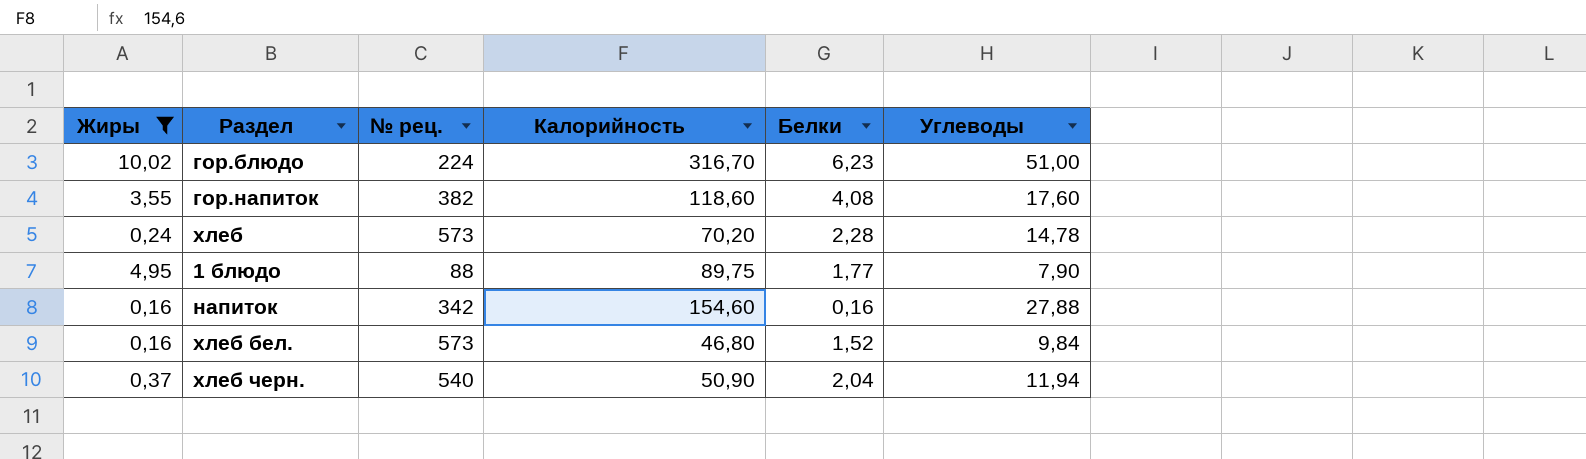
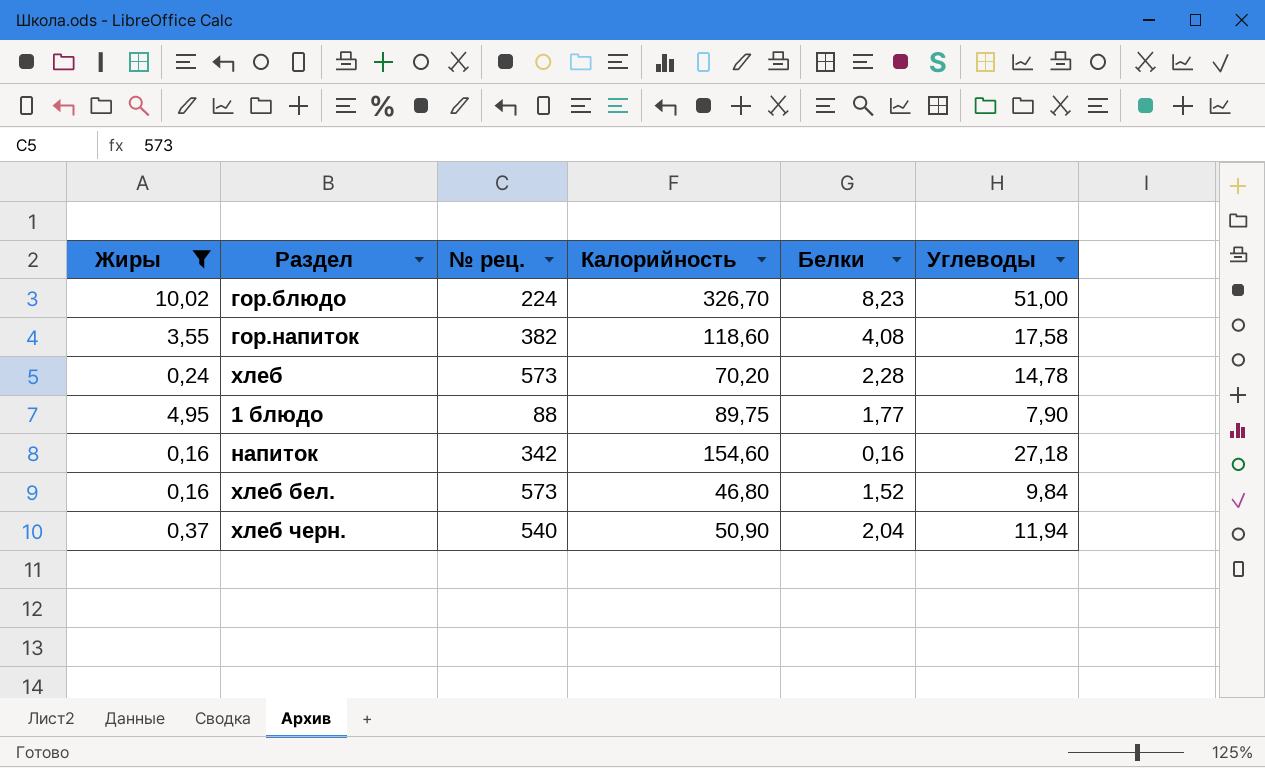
гор.блюдо | Калорийность: 316,70 -> 326,70
гор.блюдо | Белки: 6,23 -> 8,23
гор.напиток | Углеводы: 17,60 -> 17,58
напиток | Углеводы: 27,88 -> 27,18

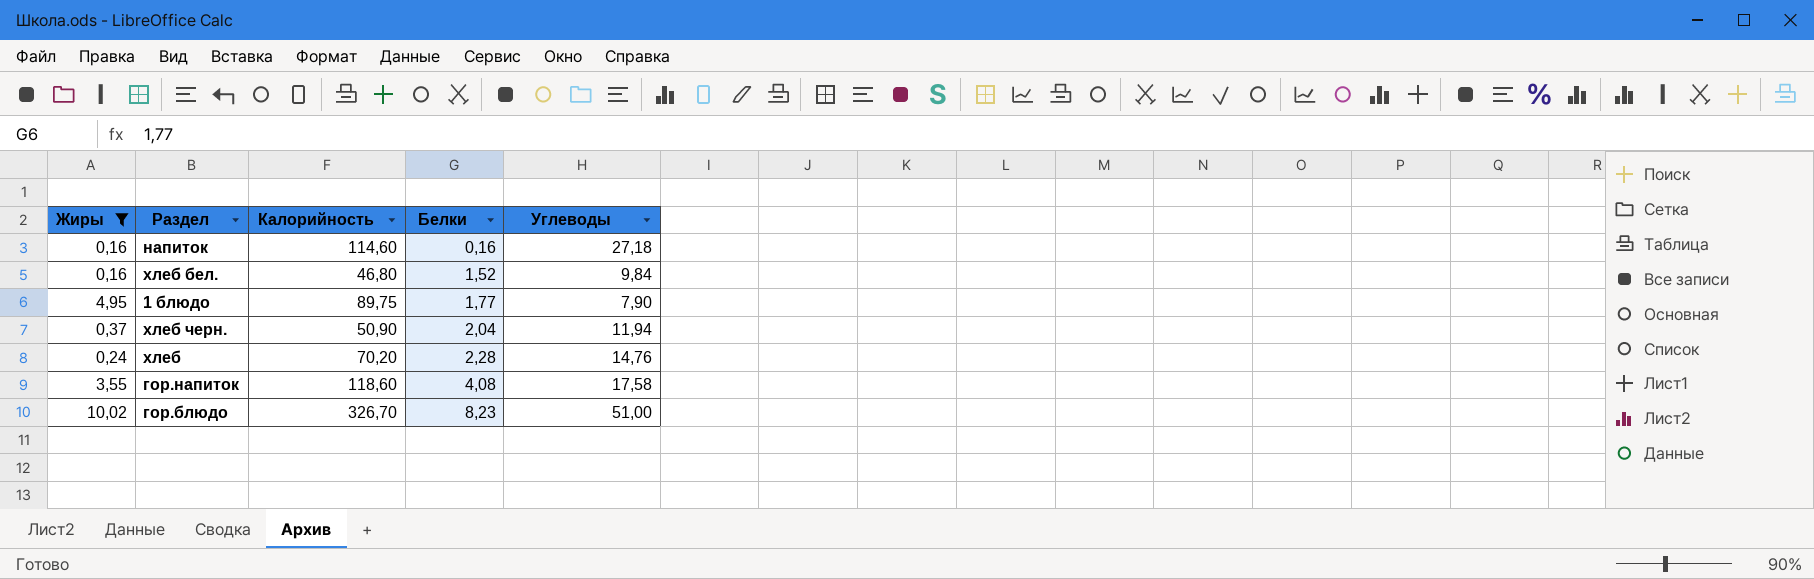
row order: none -> Белки ascending
column № рец. | position: 3 -> none
напиток | Калорийность: 154,60 -> 114,60
хлеб | Углеводы: 14,78 -> 14,76

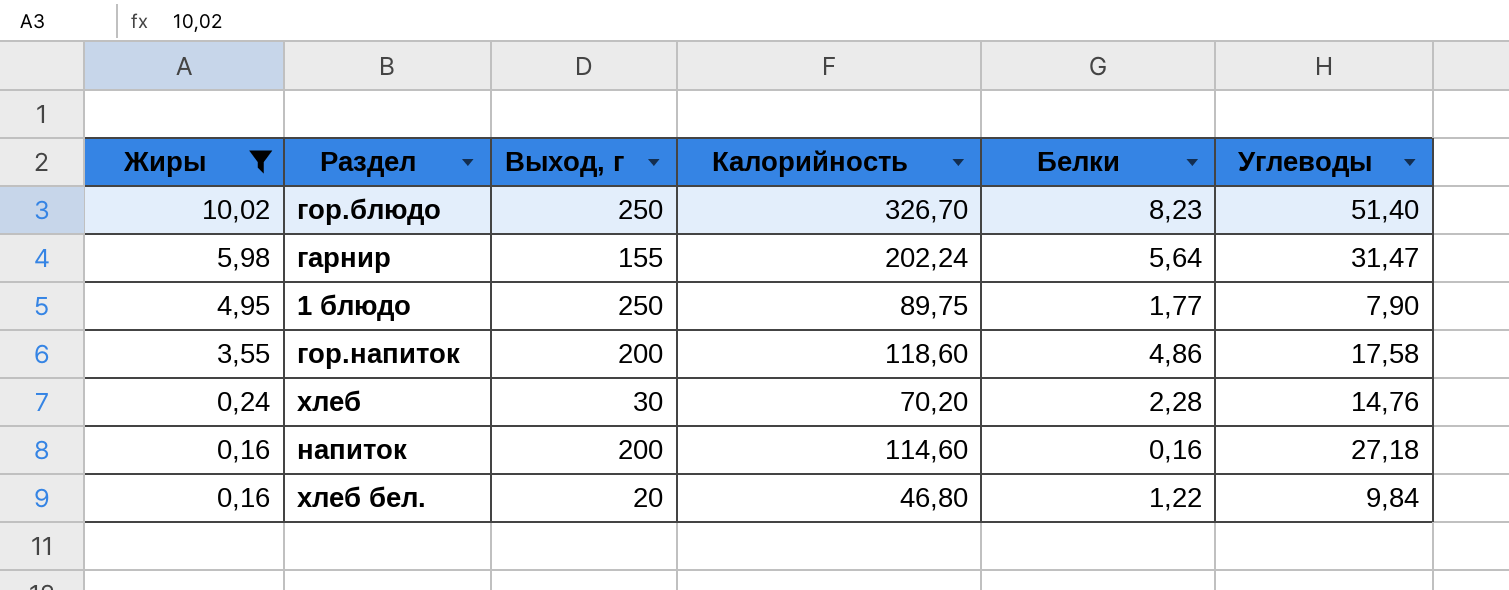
row order: Белки ascending -> Жиры descending
column Выход, г | position: none -> 3
row хлеб черн.: 0,37 | 50,90 | 2,04 | 11,94 -> none
гор.блюдо | Углеводы: 51,00 -> 51,40
row гарнир: none -> 5,98 | 155 | 202,24 | 5,64 | 31,47
гор.напиток | Белки: 4,08 -> 4,86
хлеб бел. | Белки: 1,52 -> 1,22

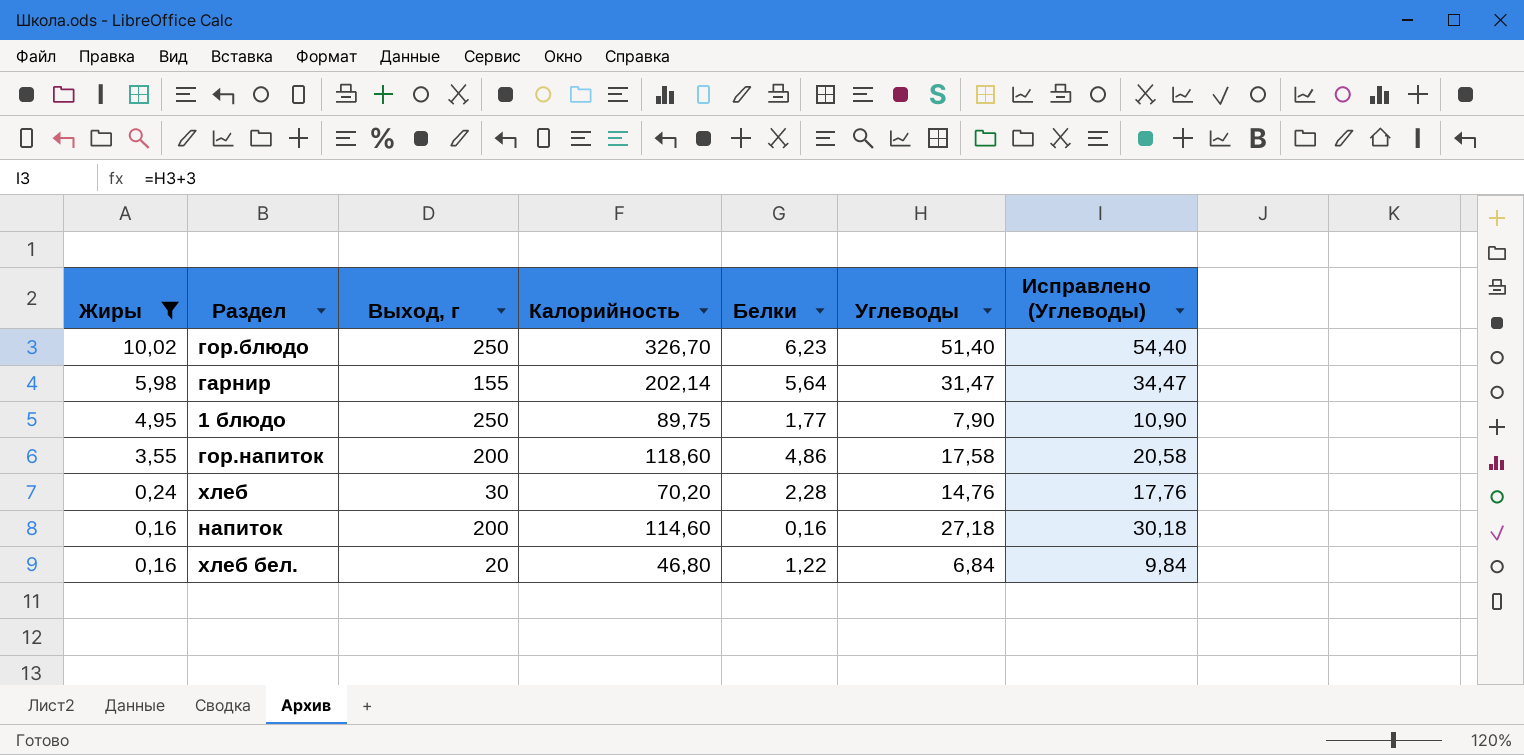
column Исправлено (Углеводы) | formula: none -> [Углеводы] + 3
гор.блюдо | Белки: 8,23 -> 6,23
гарнир | Калорийность: 202,24 -> 202,14
хлеб бел. | Углеводы: 9,84 -> 6,84

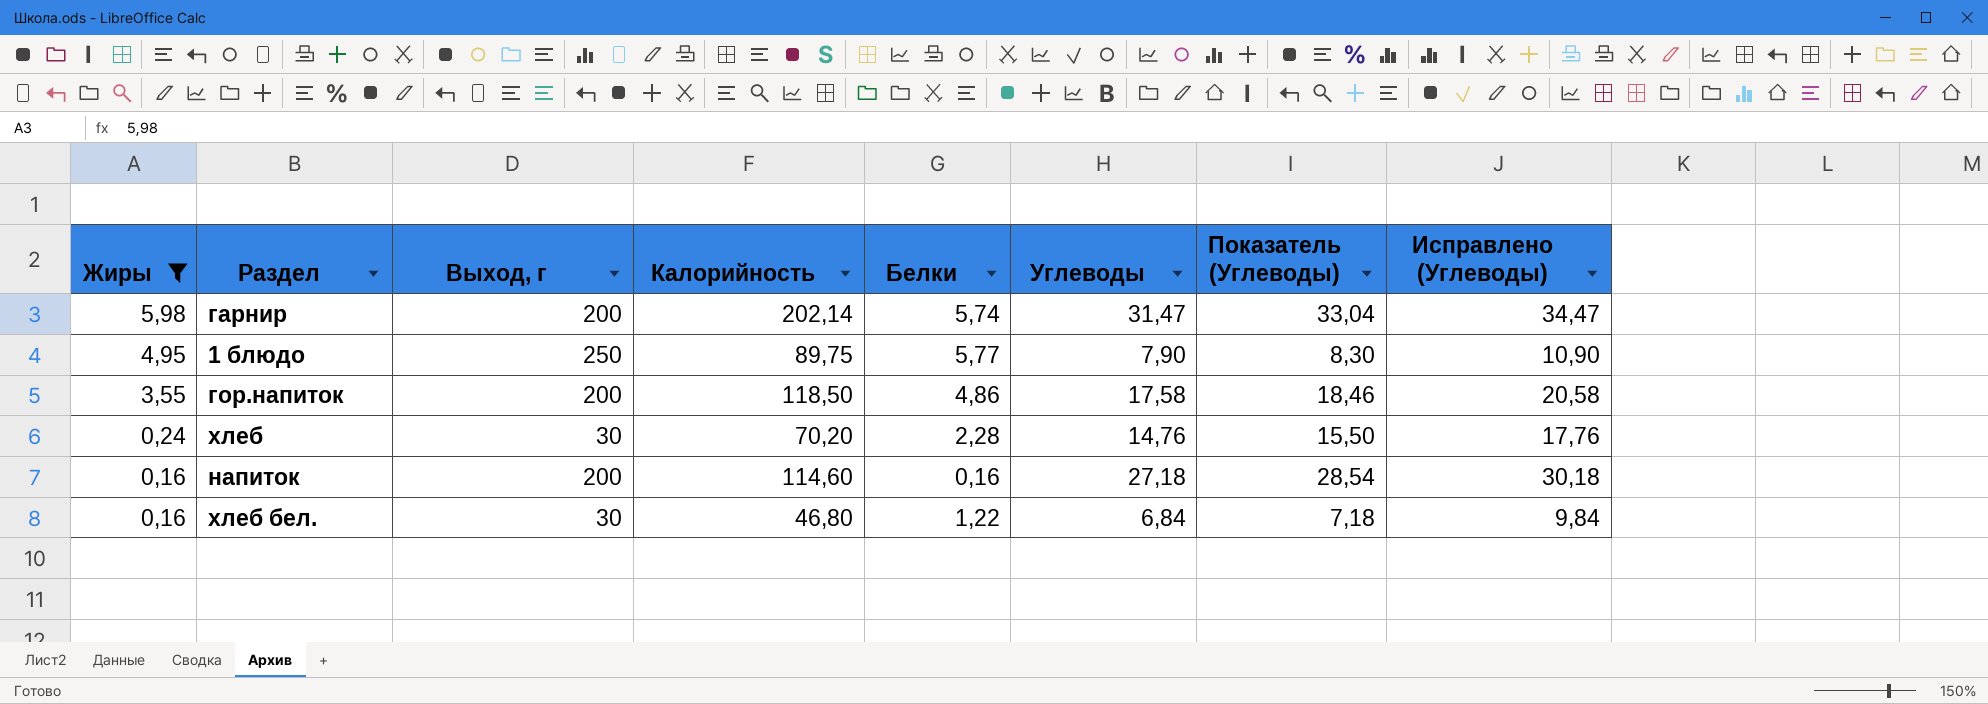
column Показатель (Углеводы) | formula: none -> [Углеводы] * 1,05
row гор.блюдо: 10,02 | 250 | 326,70 | 6,23 | 51,40 | 54,40 -> none
гарнир | Выход, г: 155 -> 200
гарнир | Белки: 5,64 -> 5,74
1 блюдо | Белки: 1,77 -> 5,77
гор.напиток | Калорийность: 118,60 -> 118,50
хлеб бел. | Выход, г: 20 -> 30

